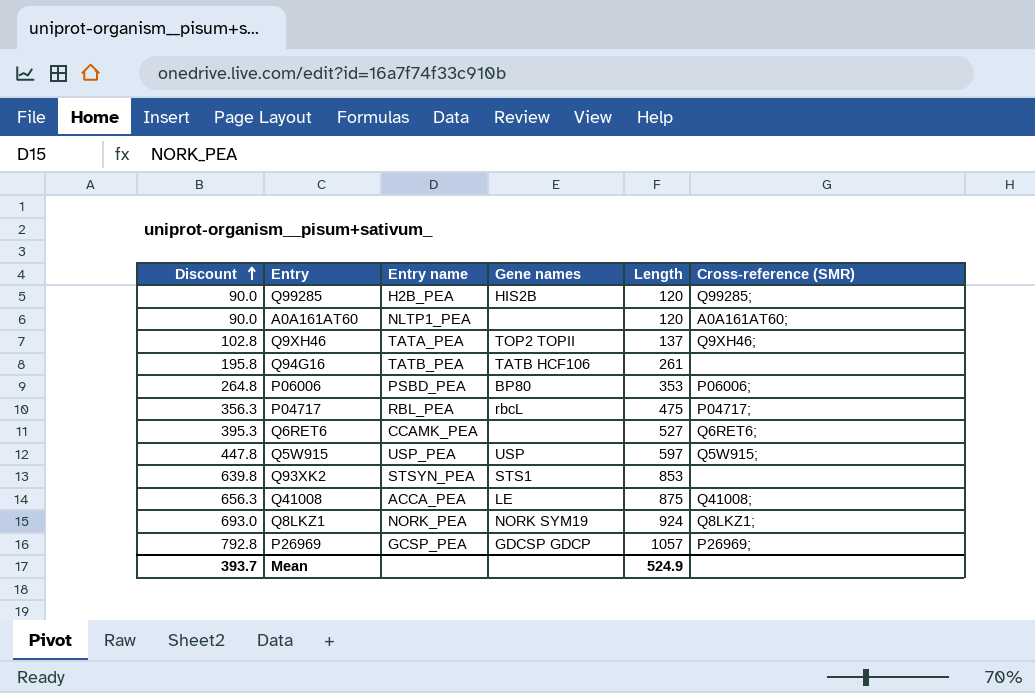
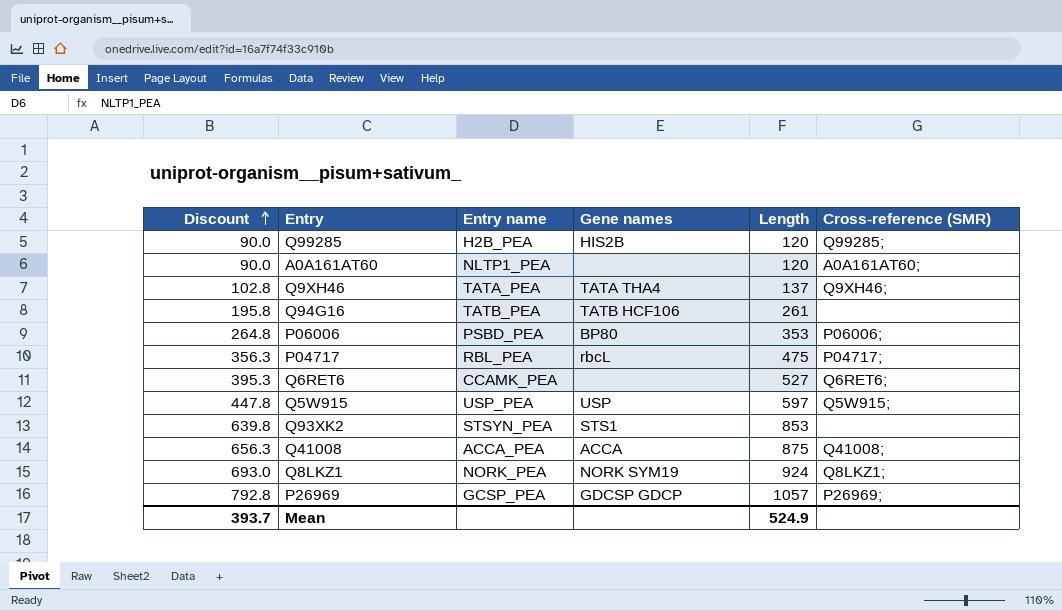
Q9XH46 | Gene names: TOP2 TOPII -> TATA THA4
Q41008 | Gene names: LE -> ACCA

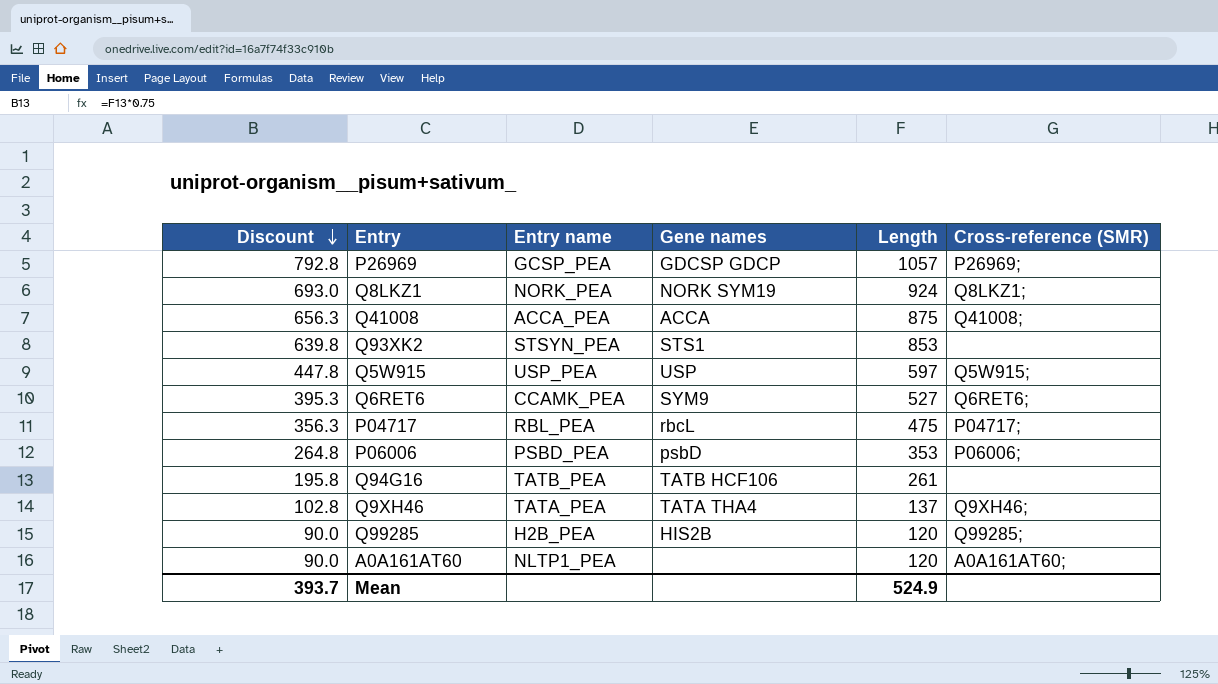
row order: Discount ascending -> Discount descending
Q6RET6 | Gene names: none -> SYM9
P06006 | Gene names: BP80 -> psbD

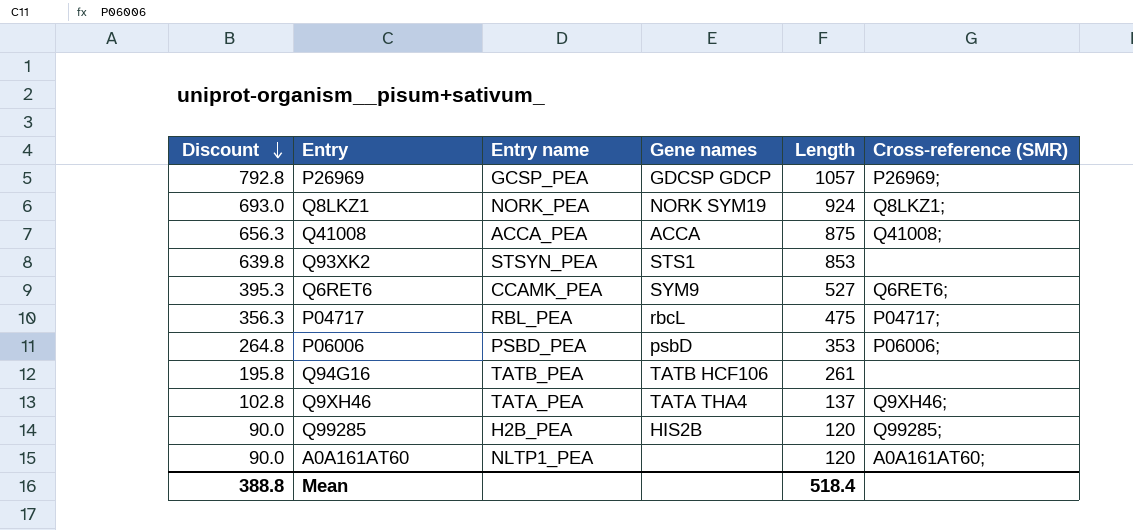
row Q5W915: 447.8 | USP_PEA | USP | 597 | Q5W915; -> none
Mean | Discount: 393.7 -> 388.8
Mean | Length: 524.9 -> 518.4

